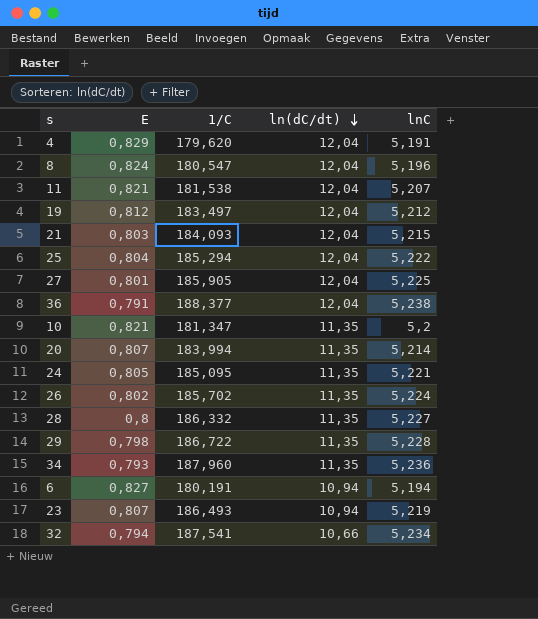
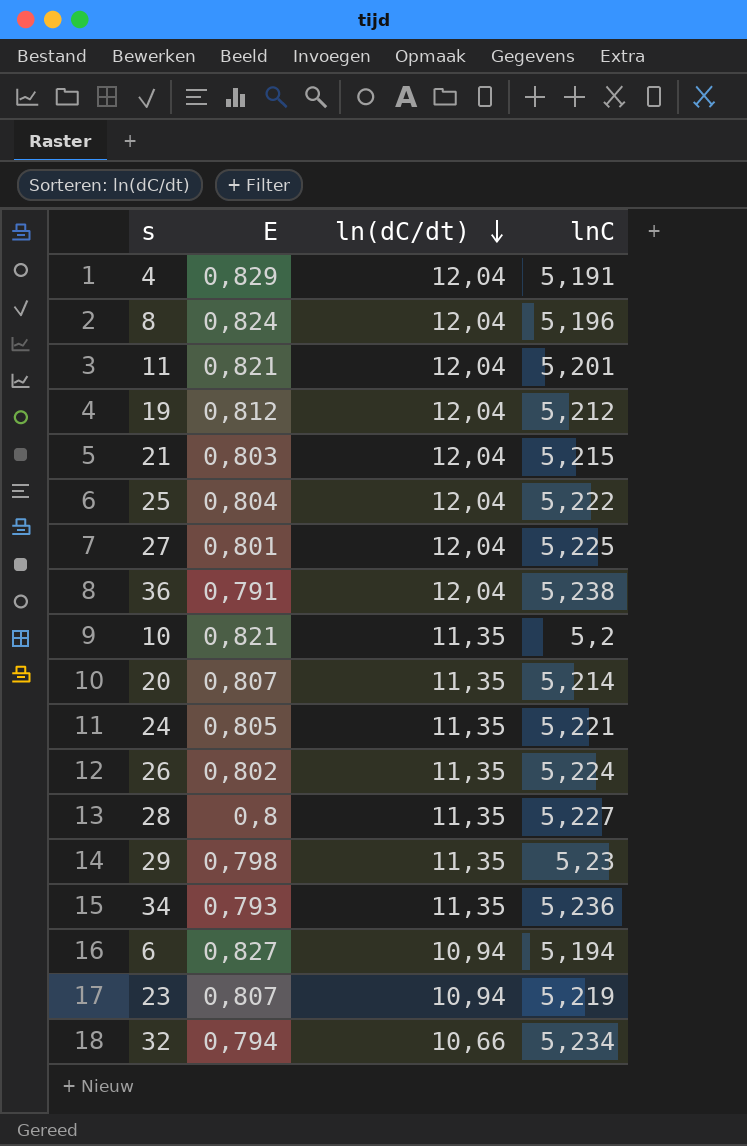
column 1/C | position: 3 -> none
11 | lnC: 5,207 -> 5,201
29 | lnC: 5,228 -> 5,23

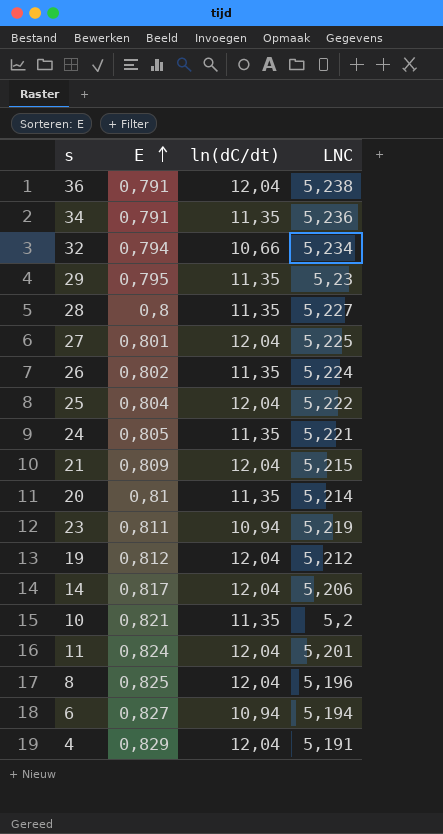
row order: ln(dC/dt) descending -> E ascending
column name: lnC -> LNC
34 | E: 0,793 -> 0,791
29 | E: 0,798 -> 0,795
21 | E: 0,803 -> 0,809
20 | E: 0,807 -> 0,81
23 | E: 0,807 -> 0,811
row 14: none -> 0,817 | 12,04 | 5,206
11 | E: 0,821 -> 0,824
8 | E: 0,824 -> 0,825

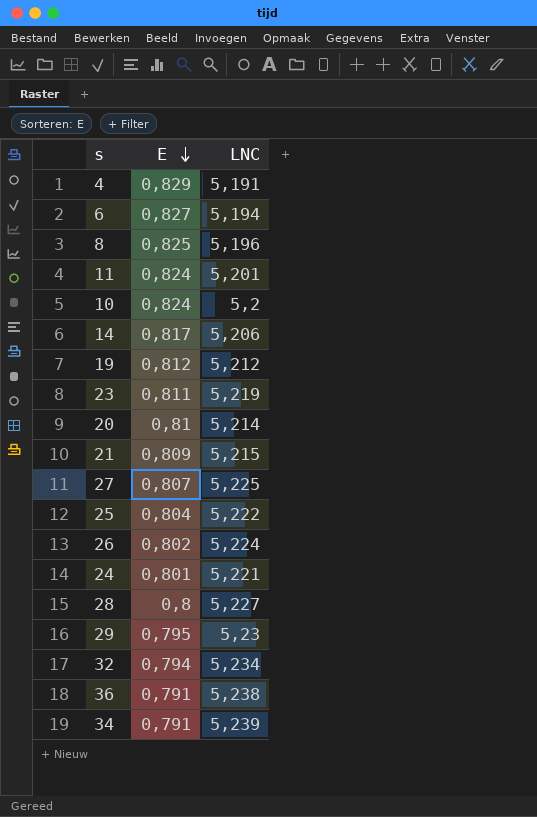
row order: E ascending -> E descending
column ln(dC/dt) | position: 3 -> none
10 | E: 0,821 -> 0,824
27 | E: 0,801 -> 0,807
24 | E: 0,805 -> 0,801
34 | LNC: 5,236 -> 5,239

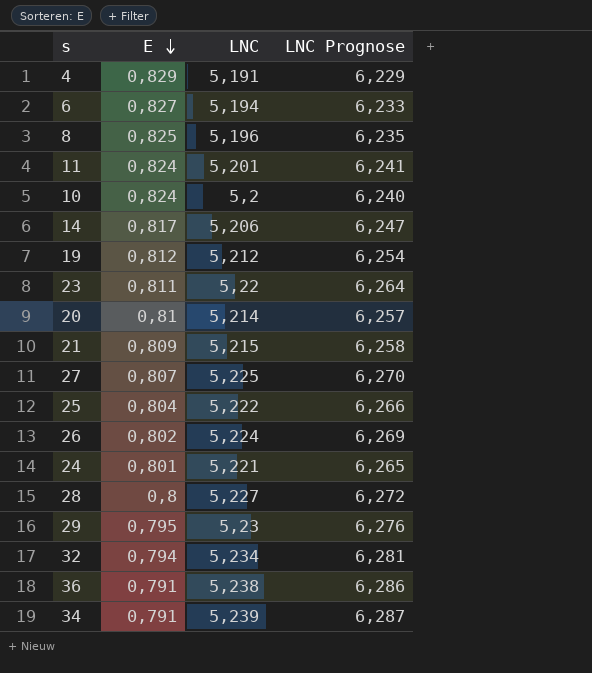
column LNC Prognose | formula: none -> [LNC] * 1,2
23 | LNC: 5,219 -> 5,22

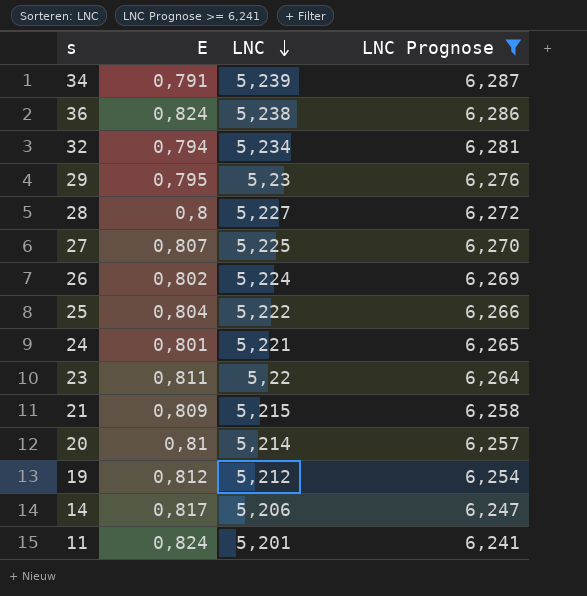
filter: none -> LNC Prognose >= 6,241
row order: E descending -> LNC descending
36 | E: 0,791 -> 0,824

